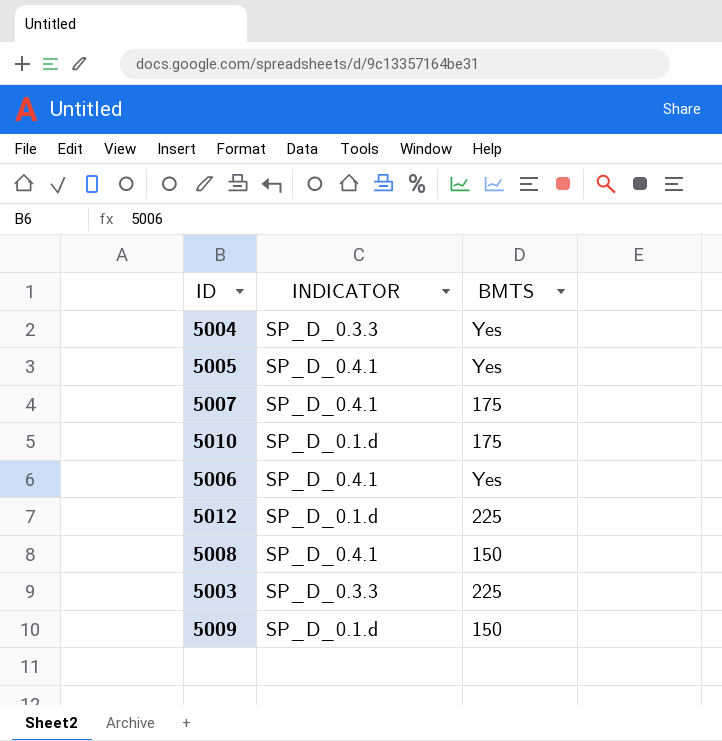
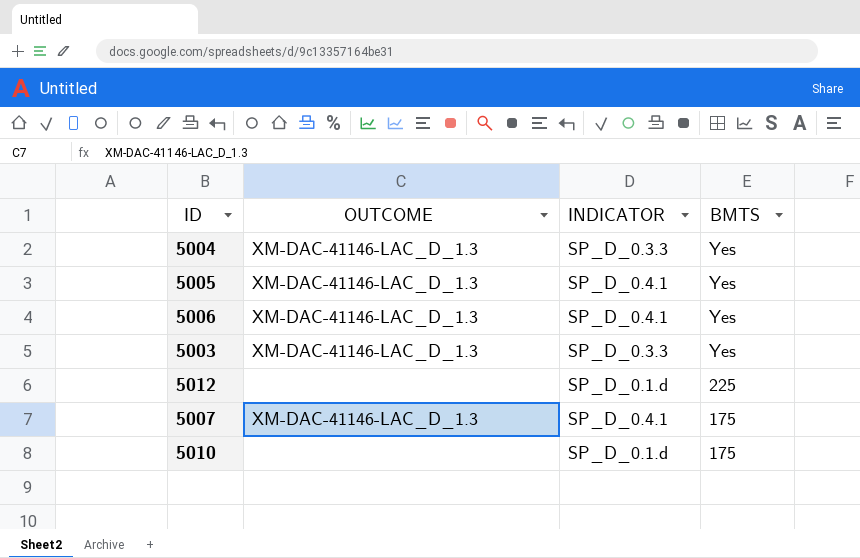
row order: none -> BMTS descending
column OUTCOME | position: none -> 2
row 5008: SP_D_0.4.1 | 150 -> none
row 5009: SP_D_0.1.d | 150 -> none
5003 | BMTS: 225 -> Yes

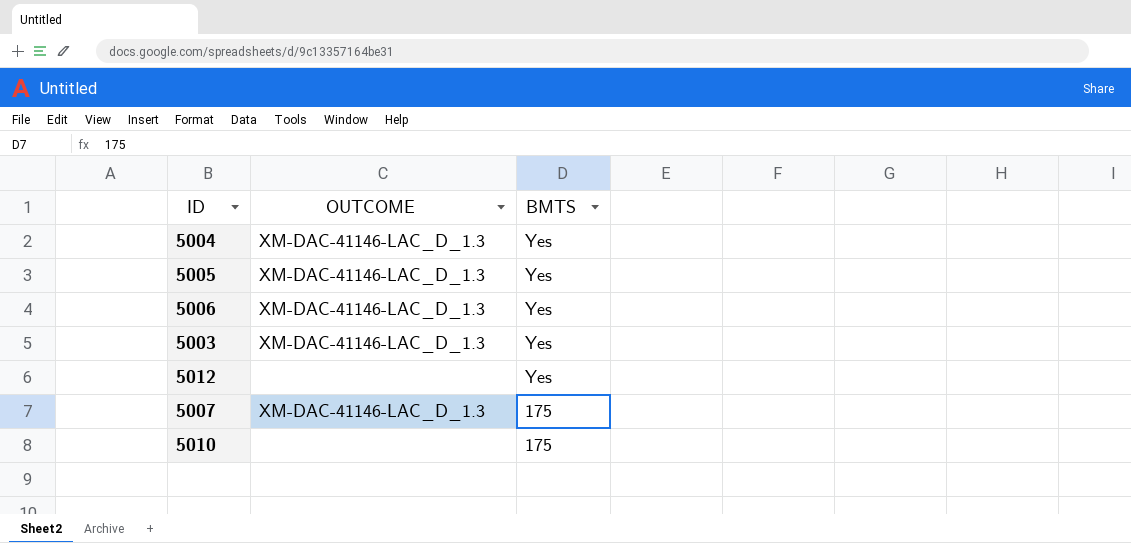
column INDICATOR | position: 3 -> none
5012 | BMTS: 225 -> Yes

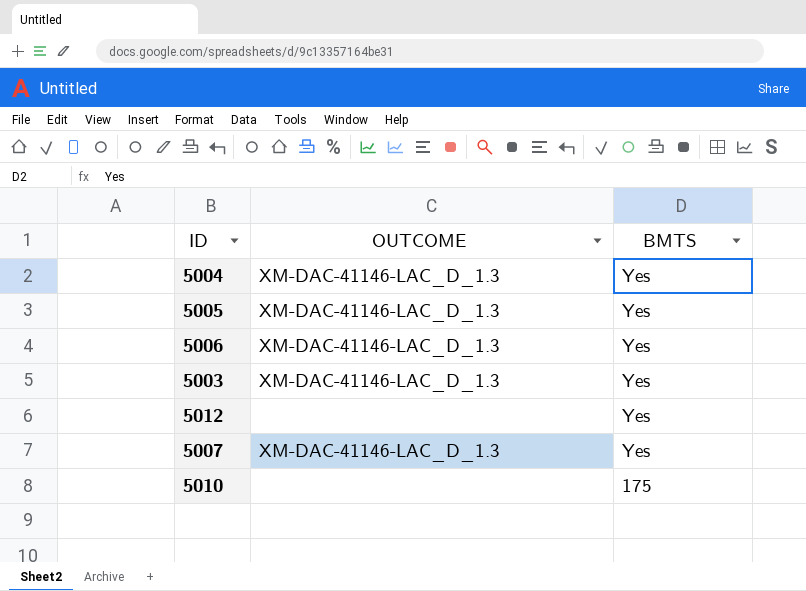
5007 | BMTS: 175 -> Yes

